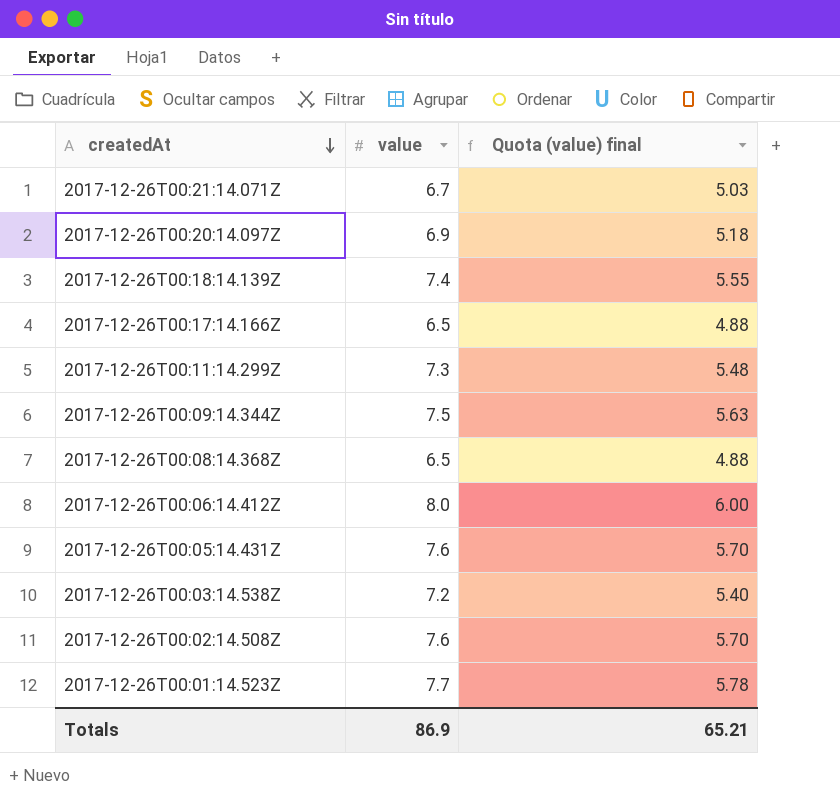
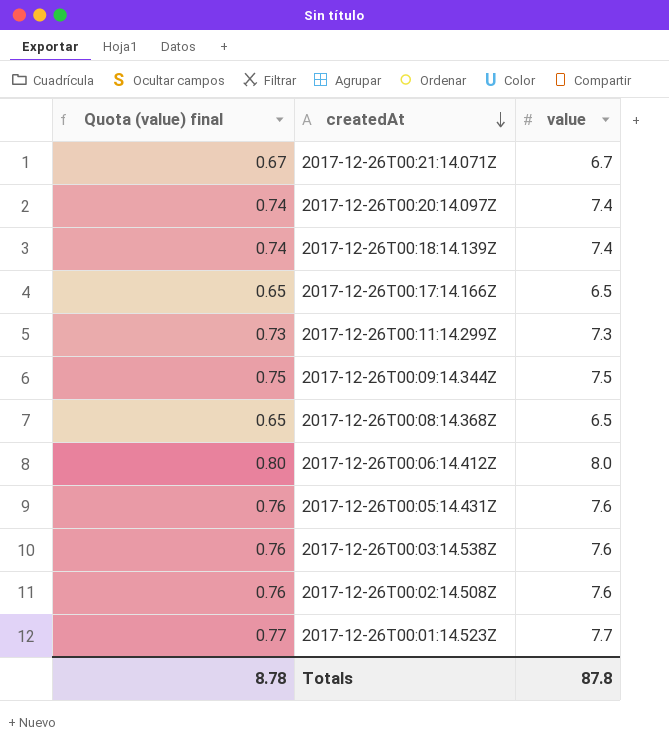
column Quota (value) final | formula: [value] * 0.75 -> [value] * 0.1
column Quota (value) final | position: 3 -> 1
2017-12-26T00:20:14.097Z | value: 6.9 -> 7.4
2017-12-26T00:03:14.538Z | value: 7.2 -> 7.6
Totals | Quota (value) final: 65.21 -> 8.78
Totals | value: 86.9 -> 87.8

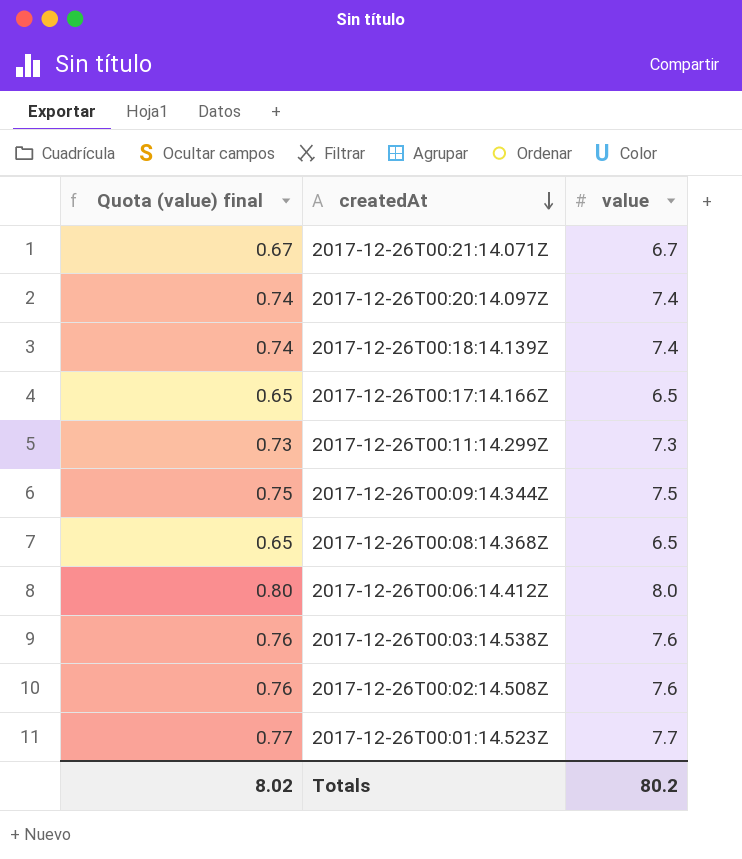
row 2017-12-26T00:05:14.431Z: 0.76 | 7.6 -> none
Totals | Quota (value) final: 8.78 -> 8.02
Totals | value: 87.8 -> 80.2

